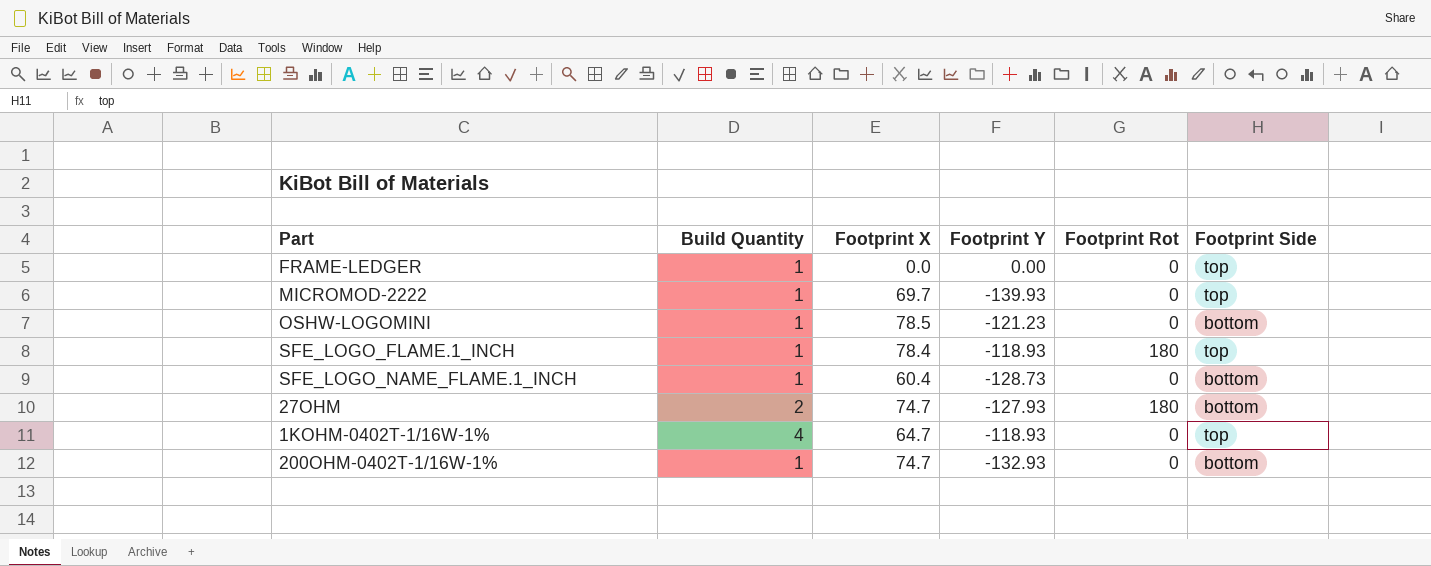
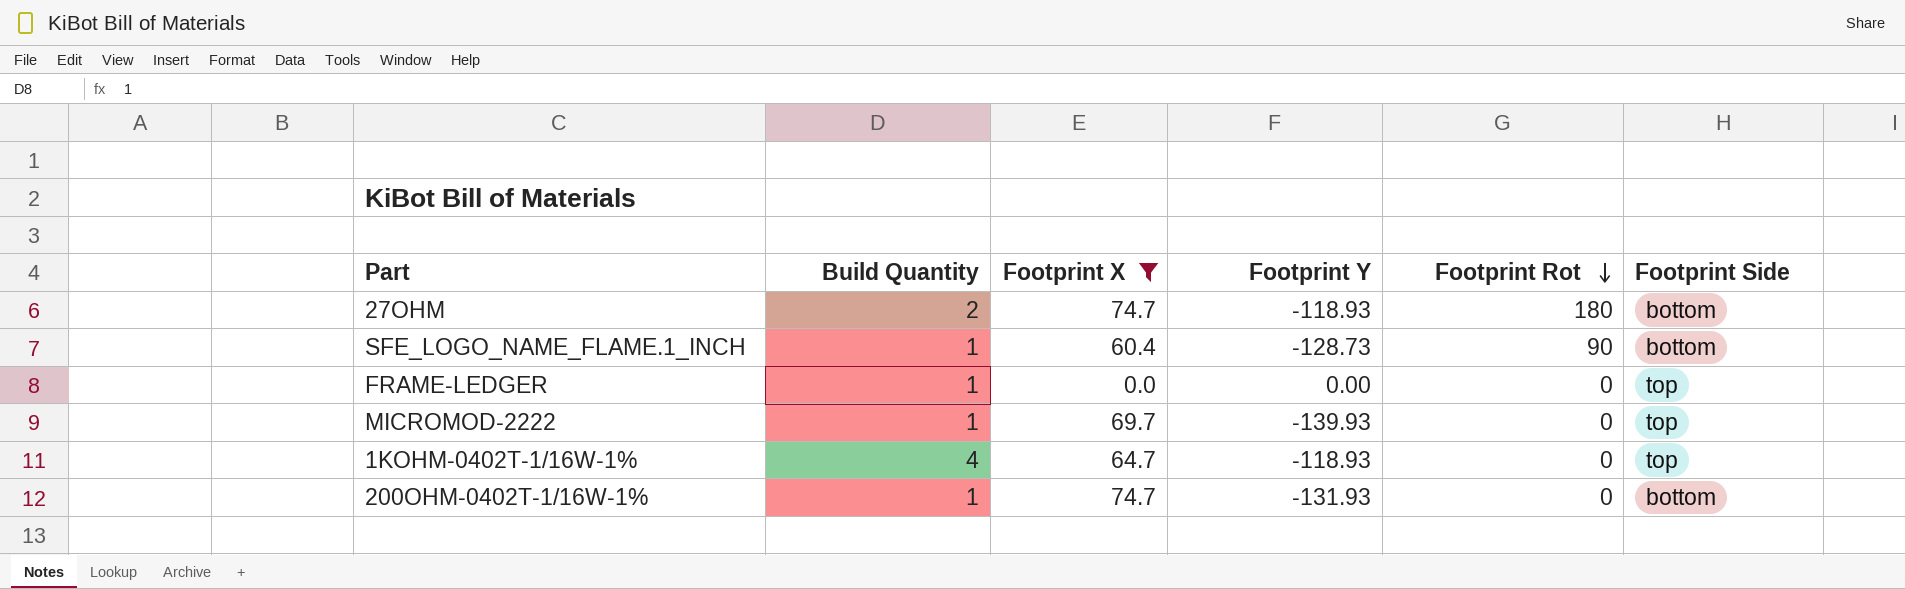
filter: none -> Footprint X <= 74.7
row order: none -> Footprint Rot descending
27OHM | Footprint Y: -127.93 -> -118.93
SFE_LOGO_NAME_FLAME.1_INCH | Footprint Rot: 0 -> 90
200OHM-0402T-1/16W-1% | Footprint Y: -132.93 -> -131.93

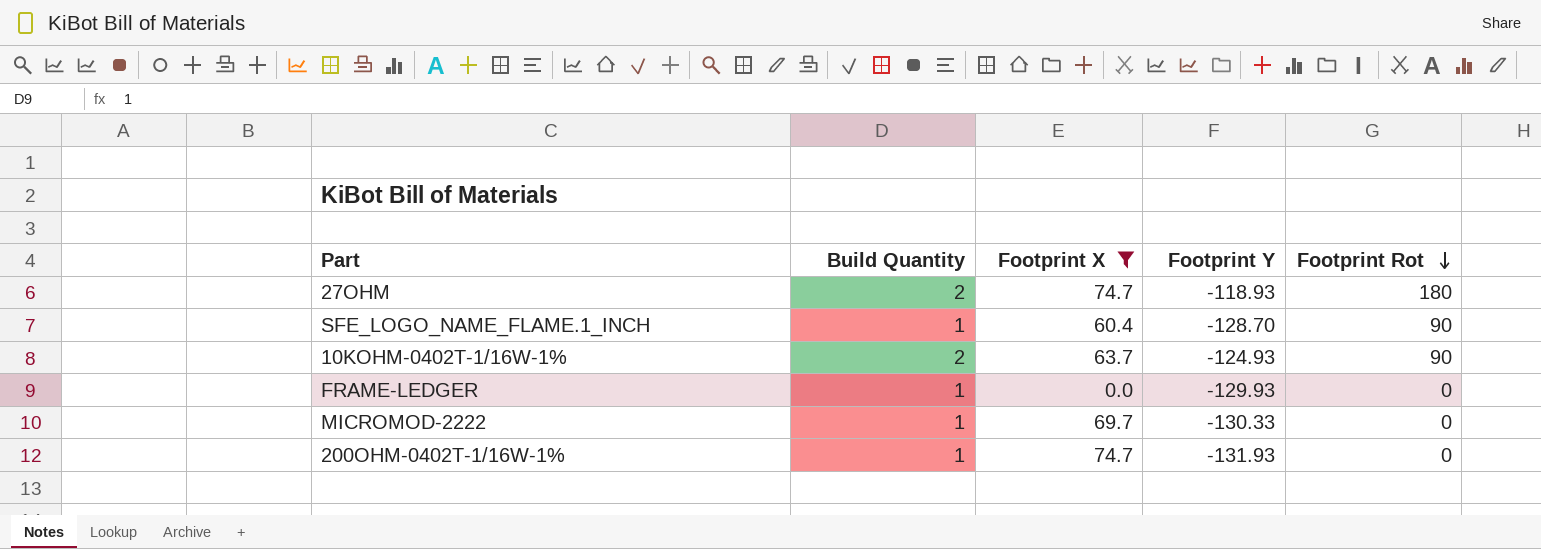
column Footprint Side | position: 6 -> none
row 1KOHM-0402T-1/16W-1%: 4 | 64.7 | -118.93 | 0 | top -> none
SFE_LOGO_NAME_FLAME.1_INCH | Footprint Y: -128.73 -> -128.70
row 10KOHM-0402T-1/16W-1%: none -> 2 | 63.7 | -124.93 | 90
FRAME-LEDGER | Footprint Y: 0.00 -> -129.93
MICROMOD-2222 | Footprint Y: -139.93 -> -130.33

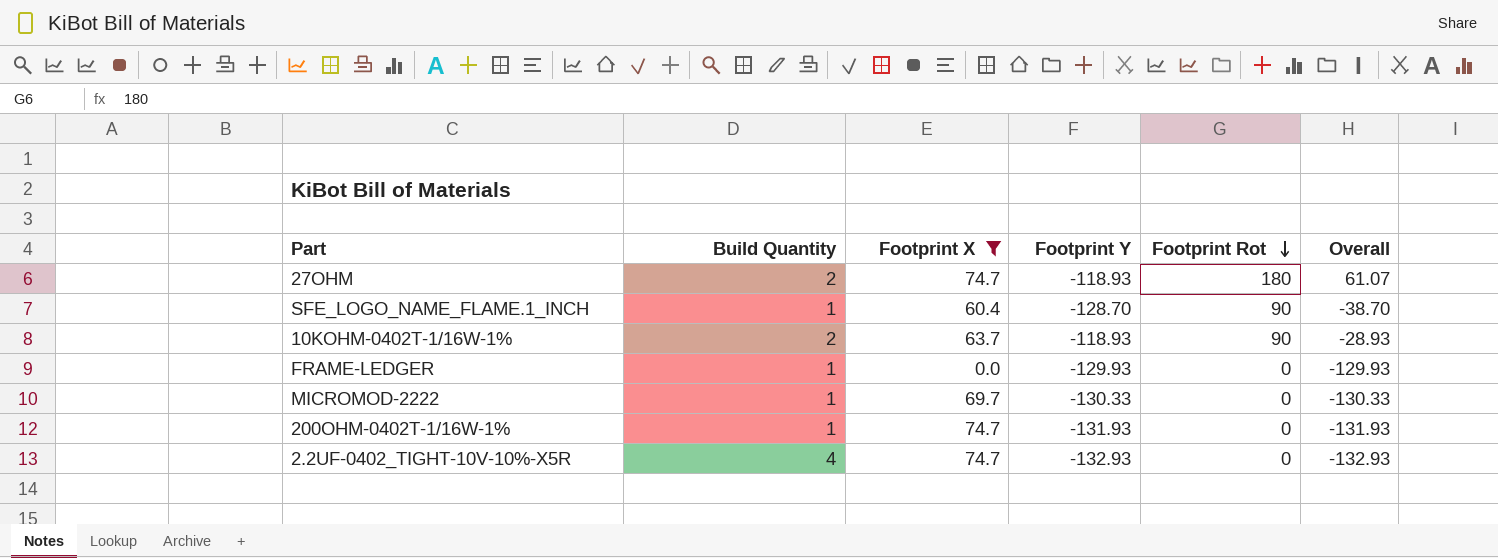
column Overall | formula: none -> [Footprint Y] + [Footprint Rot]
10KOHM-0402T-1/16W-1% | Footprint Y: -124.93 -> -118.93
row 2.2UF-0402_TIGHT-10V-10%-X5R: none -> 4 | 74.7 | -132.93 | 0 | -132.93

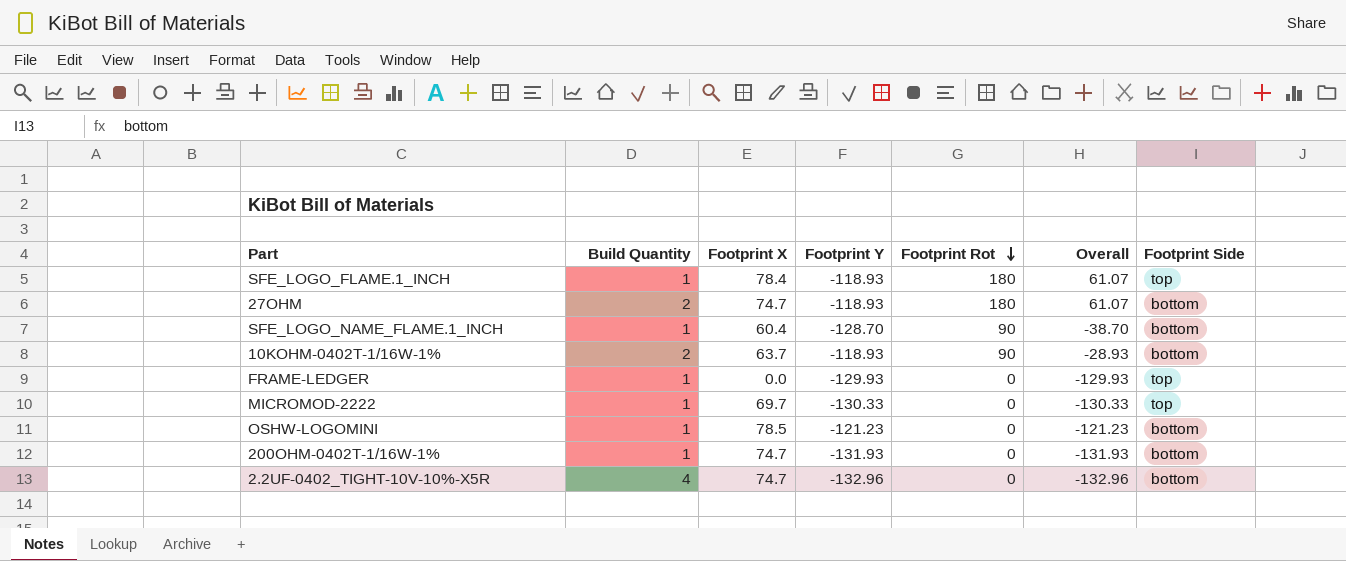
filter: Footprint X <= 74.7 -> none
column Footprint Side | position: none -> 7
2.2UF-0402_TIGHT-10V-10%-X5R | Footprint Y: -132.93 -> -132.96
2.2UF-0402_TIGHT-10V-10%-X5R | Overall: -132.93 -> -132.96

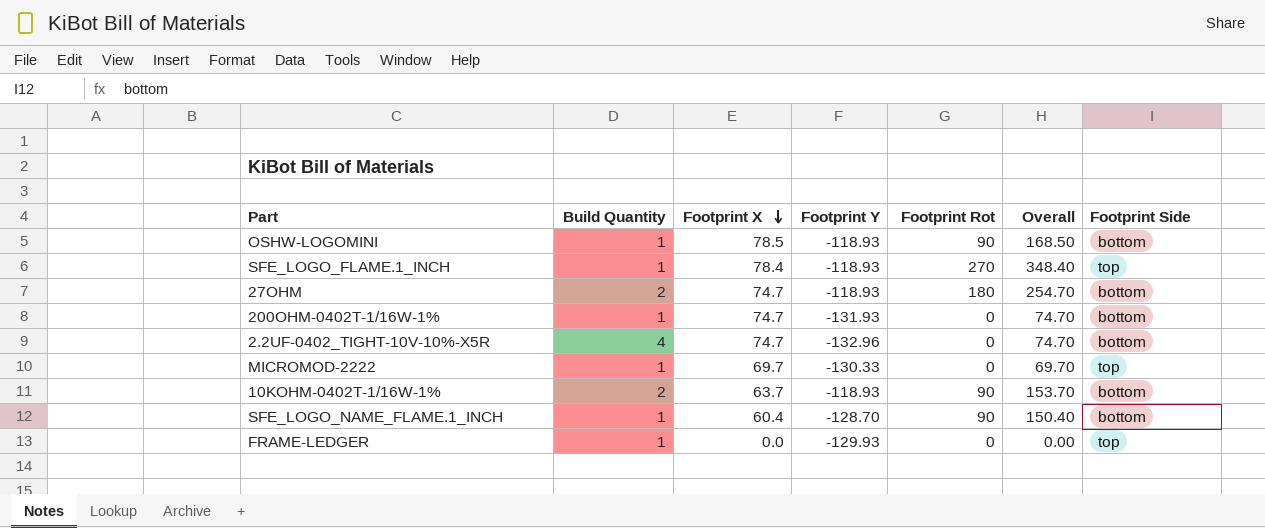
row order: Footprint Rot descending -> Footprint X descending
column Overall | formula: [Footprint Y] + [Footprint Rot] -> [Footprint X] + [Footprint Rot]
OSHW-LOGOMINI | Footprint Y: -121.23 -> -118.93
OSHW-LOGOMINI | Footprint Rot: 0 -> 90
SFE_LOGO_FLAME.1_INCH | Footprint Rot: 180 -> 270

